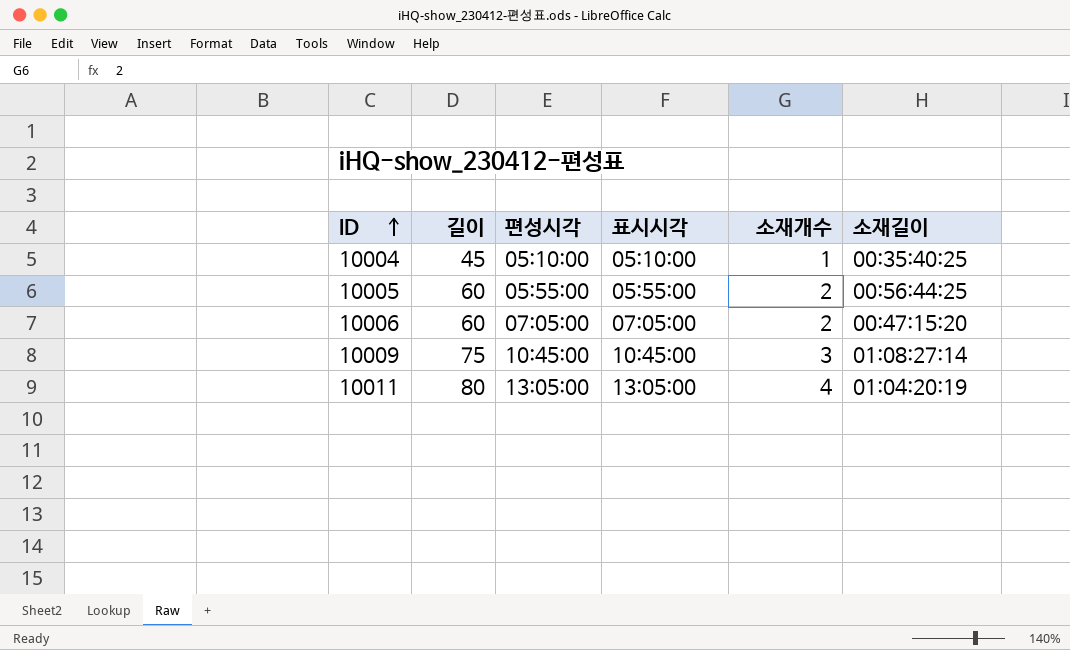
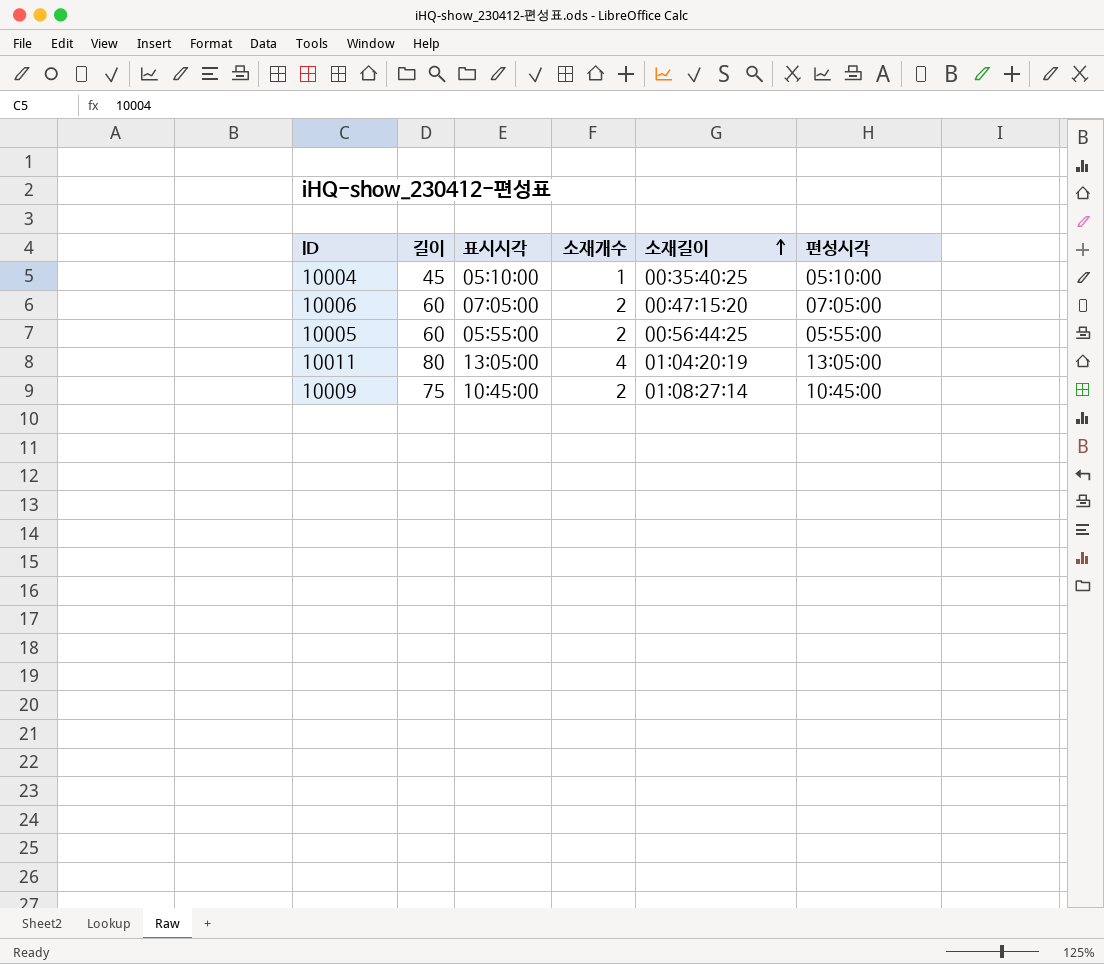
row order: ID ascending -> 소재길이 ascending
column 편성시각 | position: 3 -> 6
10009 | 소재개수: 3 -> 2

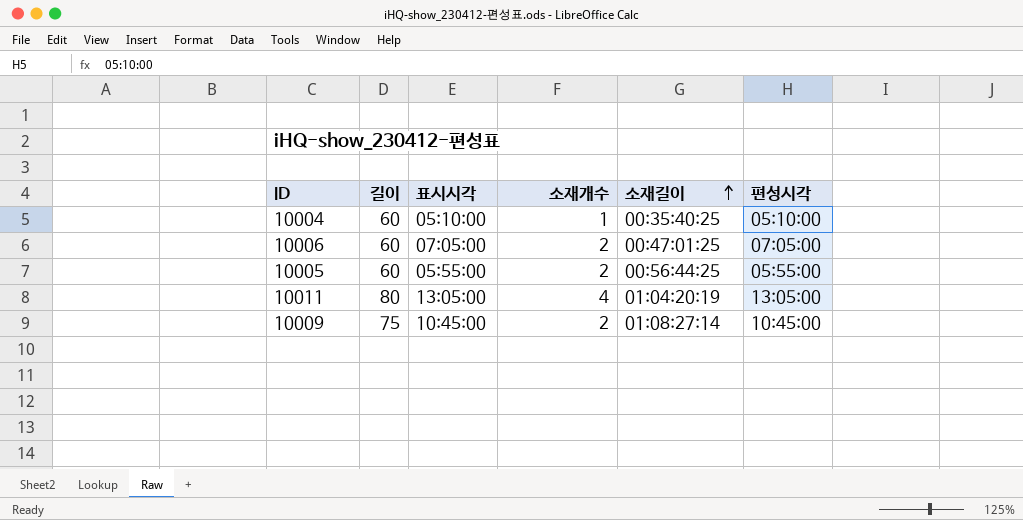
10004 | 길이: 45 -> 60
10006 | 소재길이: 00:47:15:20 -> 00:47:01:25

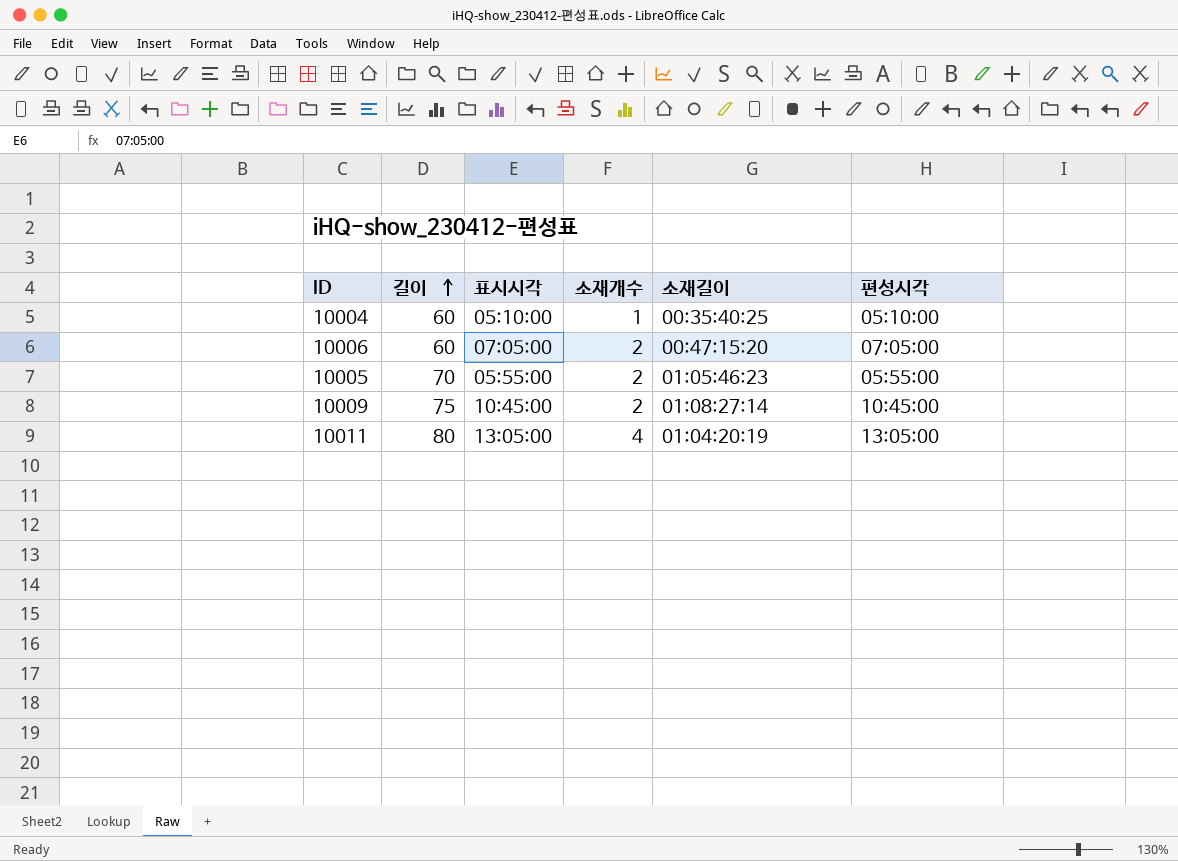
row order: 소재길이 ascending -> 길이 ascending
10006 | 소재길이: 00:47:01:25 -> 00:47:15:20
10005 | 길이: 60 -> 70
10005 | 소재길이: 00:56:44:25 -> 01:05:46:23

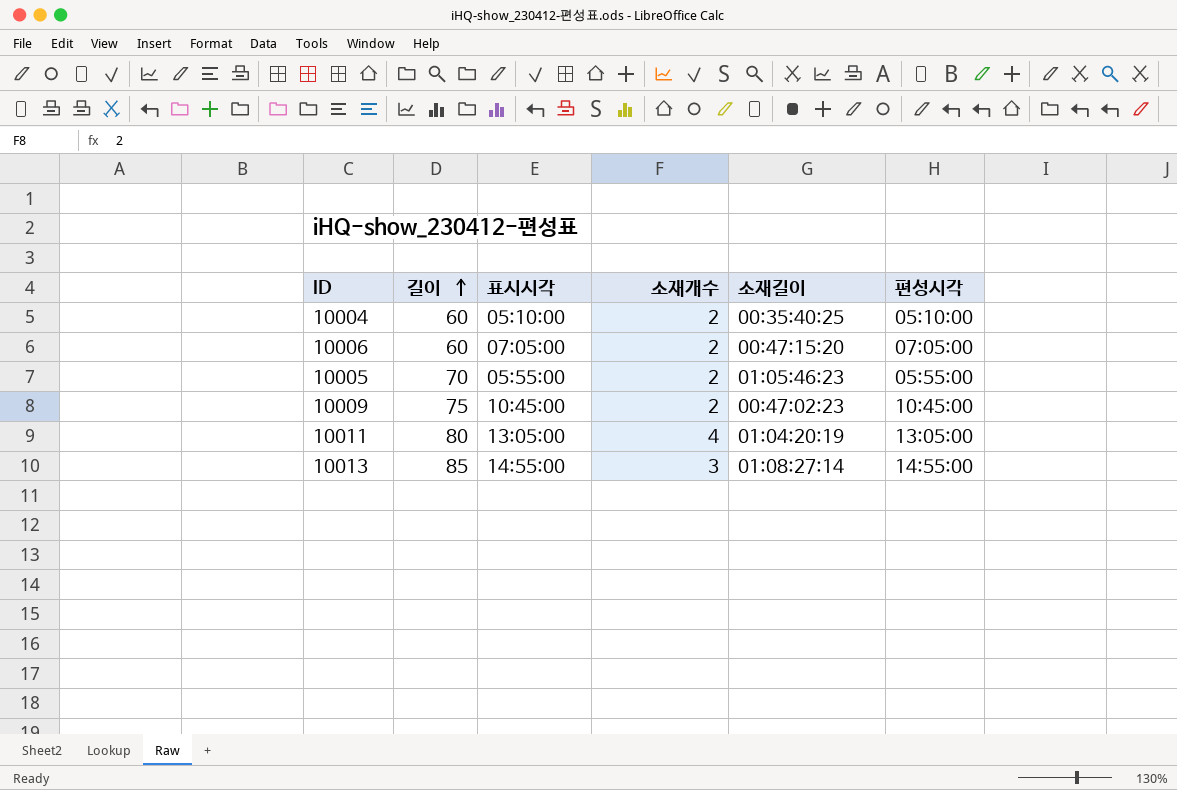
10004 | 소재개수: 1 -> 2
10009 | 소재길이: 01:08:27:14 -> 00:47:02:23
row 10013: none -> 85 | 14:55:00 | 3 | 01:08:27:14 | 14:55:00

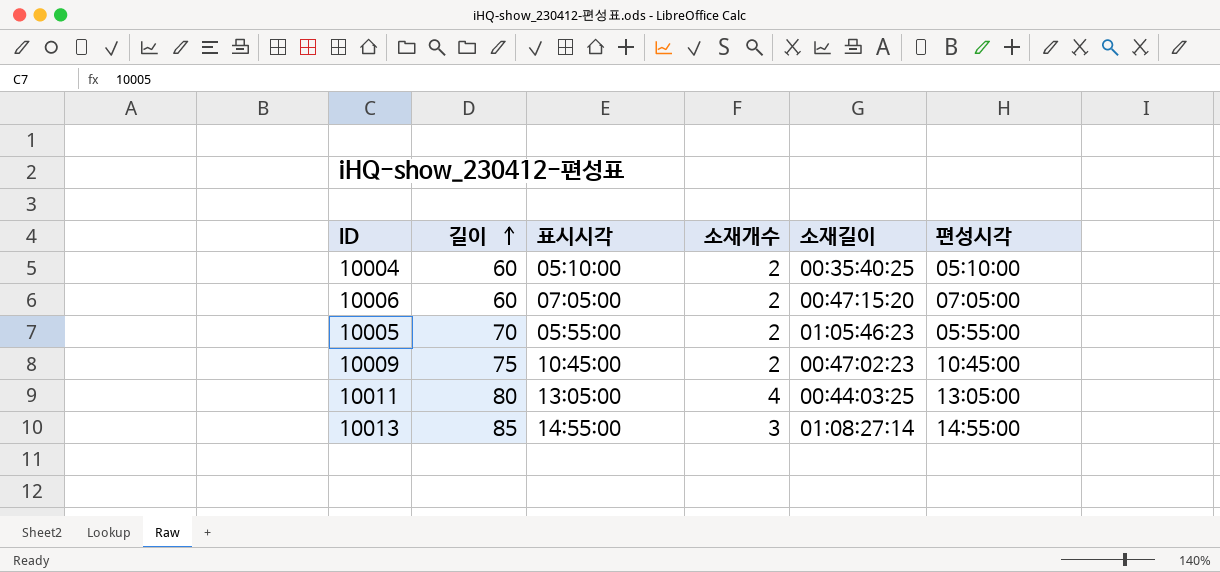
10011 | 소재길이: 01:04:20:19 -> 00:44:03:25

